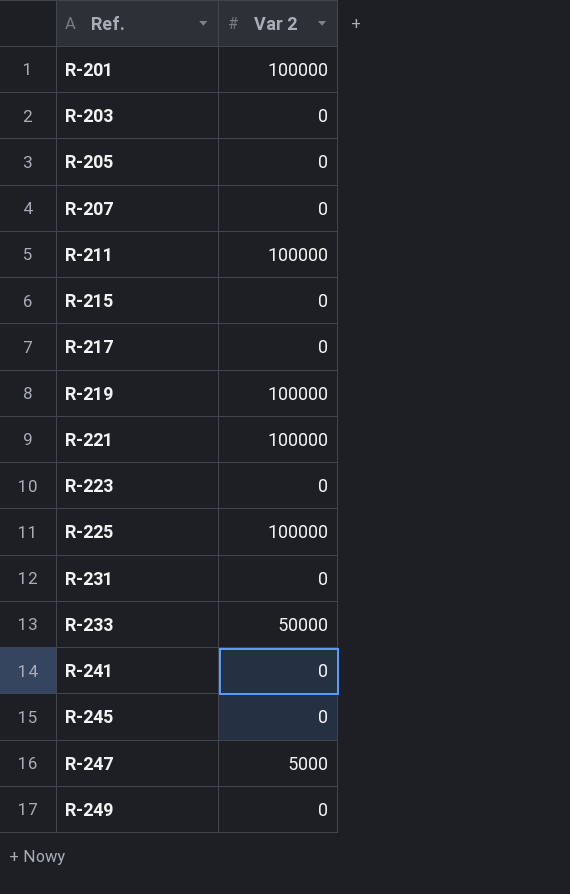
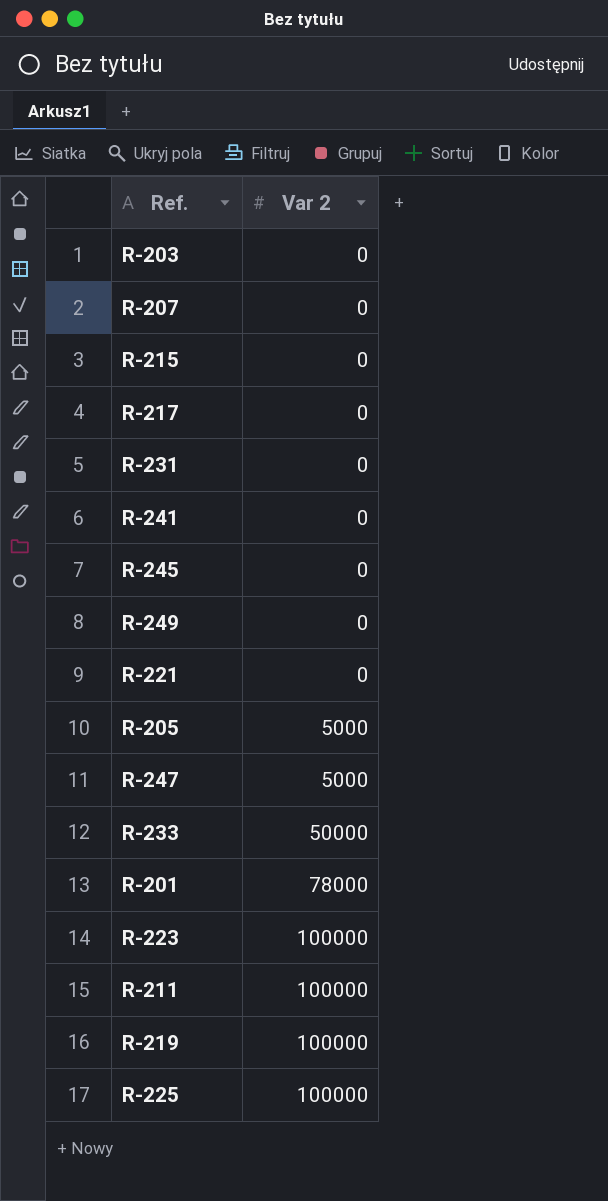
row order: Ref. ascending -> Var 2 ascending
R-221 | Var 2: 100000 -> 0
R-205 | Var 2: 0 -> 5000
R-201 | Var 2: 100000 -> 78000
R-223 | Var 2: 0 -> 100000

